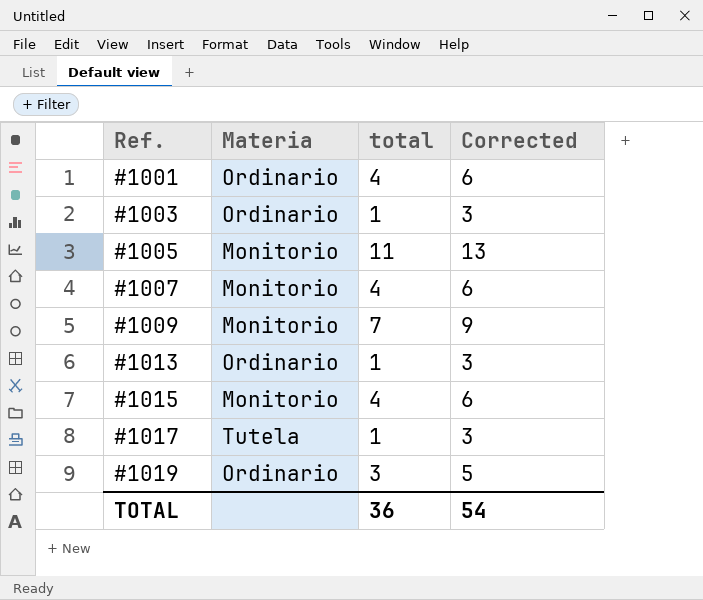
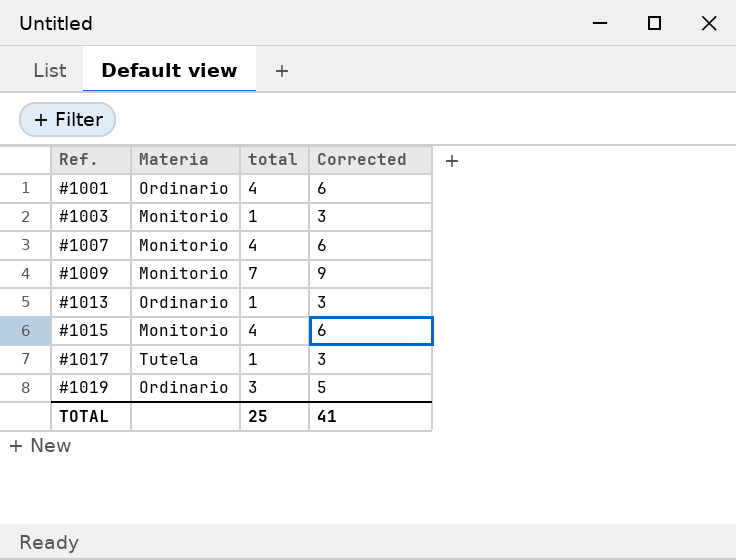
row #1005: Monitorio | 11 | 13 -> none
#1003 | Materia: Ordinario -> Monitorio
TOTAL | total: 36 -> 25
TOTAL | Corrected: 54 -> 41

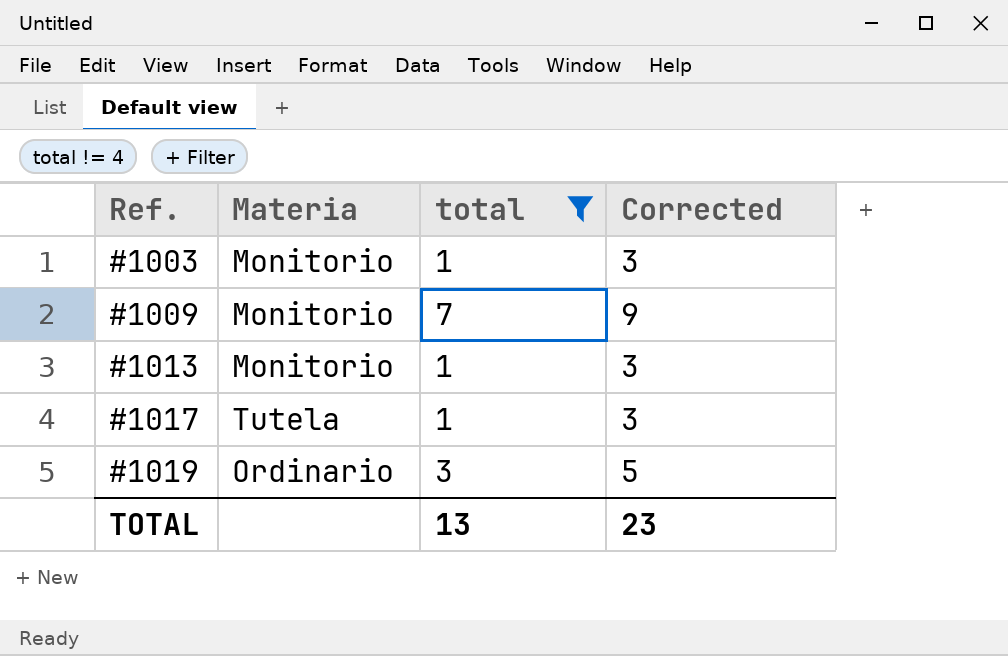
filter: none -> total != 4
#1013 | Materia: Ordinario -> Monitorio
TOTAL | total: 25 -> 13
TOTAL | Corrected: 41 -> 23

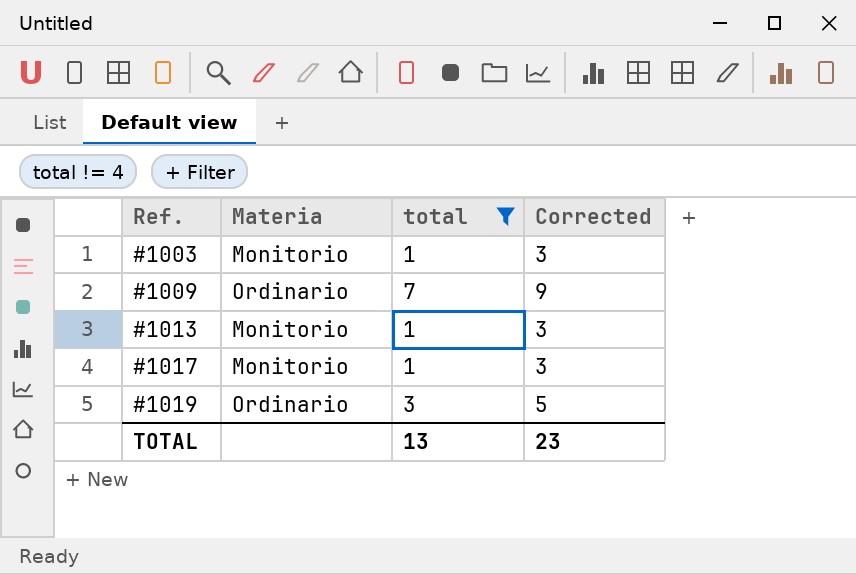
#1009 | Materia: Monitorio -> Ordinario
#1017 | Materia: Tutela -> Monitorio

